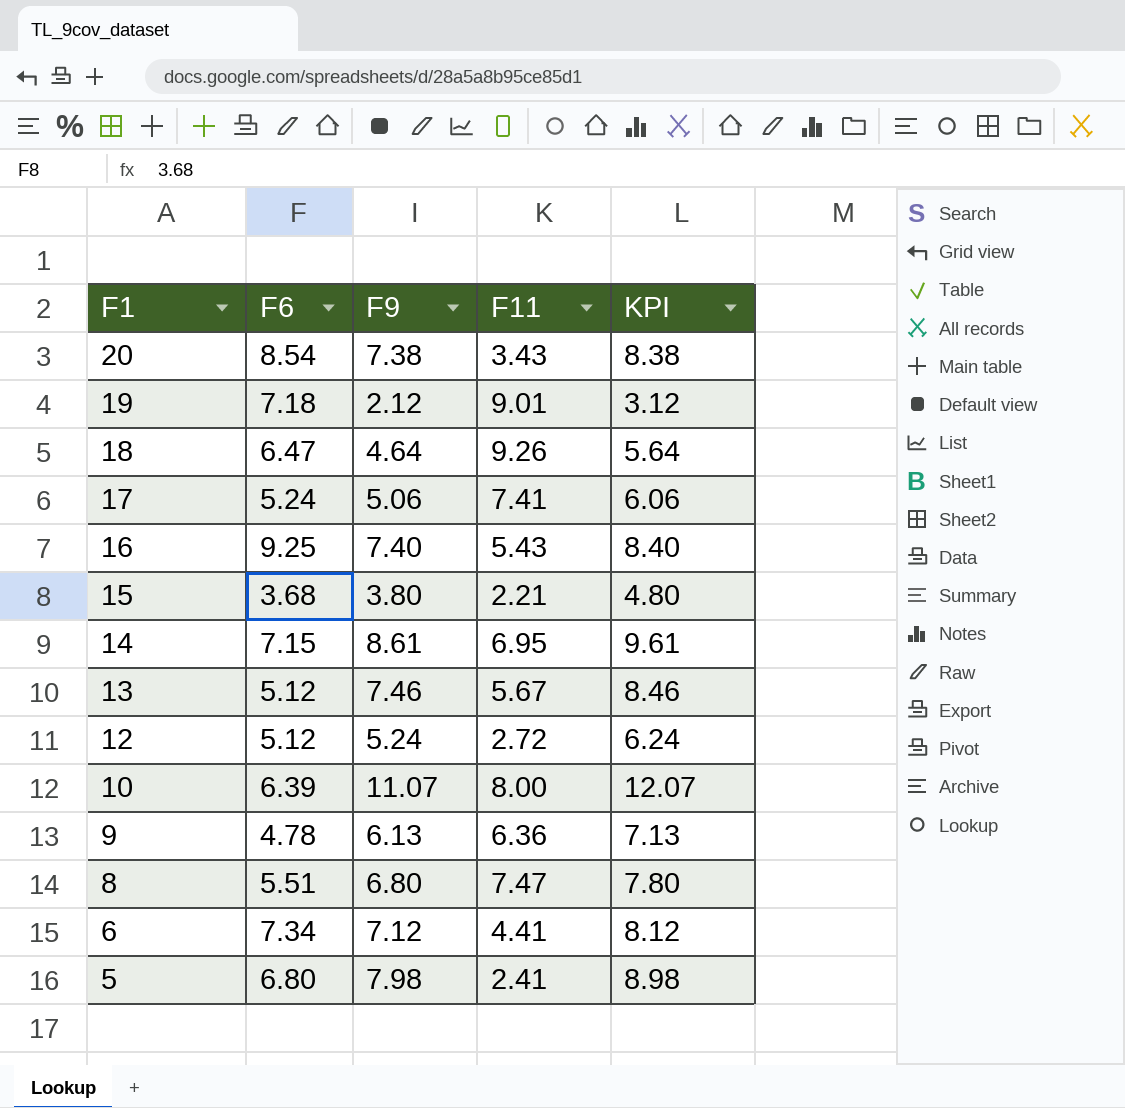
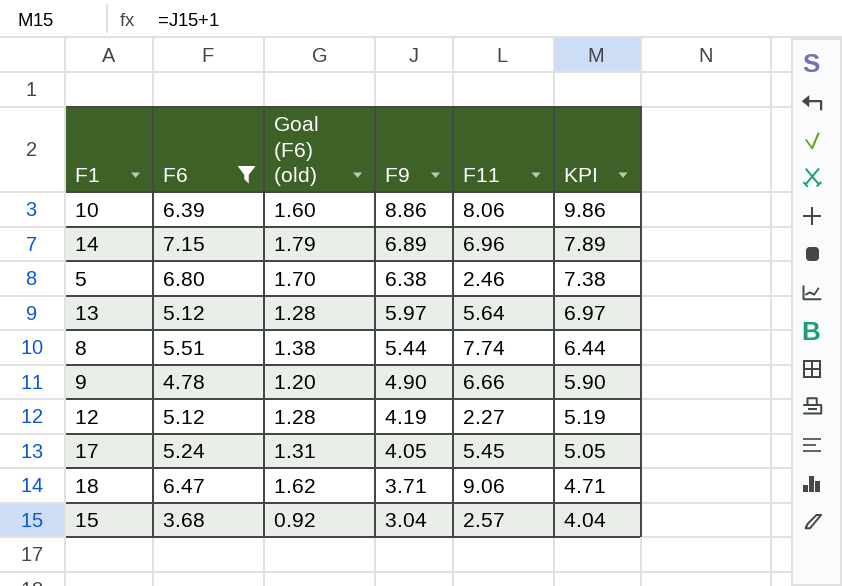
filter: none -> F6 <= 7.15
row order: F1 descending -> F9 descending
column Goal (F6) (old) | formula: none -> [F6] * 0.25
10 | F9: 11.07 -> 8.86
10 | F11: 8.00 -> 8.06
10 | KPI: 12.07 -> 9.86
14 | F9: 8.61 -> 6.89
14 | F11: 6.95 -> 6.96
14 | KPI: 9.61 -> 7.89
5 | F9: 7.98 -> 6.38
5 | F11: 2.41 -> 2.46
5 | KPI: 8.98 -> 7.38
13 | F9: 7.46 -> 5.97
13 | F11: 5.67 -> 5.64
13 | KPI: 8.46 -> 6.97
8 | F9: 6.80 -> 5.44
8 | F11: 7.47 -> 7.74
8 | KPI: 7.80 -> 6.44
9 | F9: 6.13 -> 4.90
9 | F11: 6.36 -> 6.66
9 | KPI: 7.13 -> 5.90
12 | F9: 5.24 -> 4.19
12 | F11: 2.72 -> 2.27
12 | KPI: 6.24 -> 5.19
17 | F9: 5.06 -> 4.05
17 | F11: 7.41 -> 5.45
17 | KPI: 6.06 -> 5.05
18 | F9: 4.64 -> 3.71
18 | F11: 9.26 -> 9.06
18 | KPI: 5.64 -> 4.71
15 | F9: 3.80 -> 3.04
15 | F11: 2.21 -> 2.57
15 | KPI: 4.80 -> 4.04

